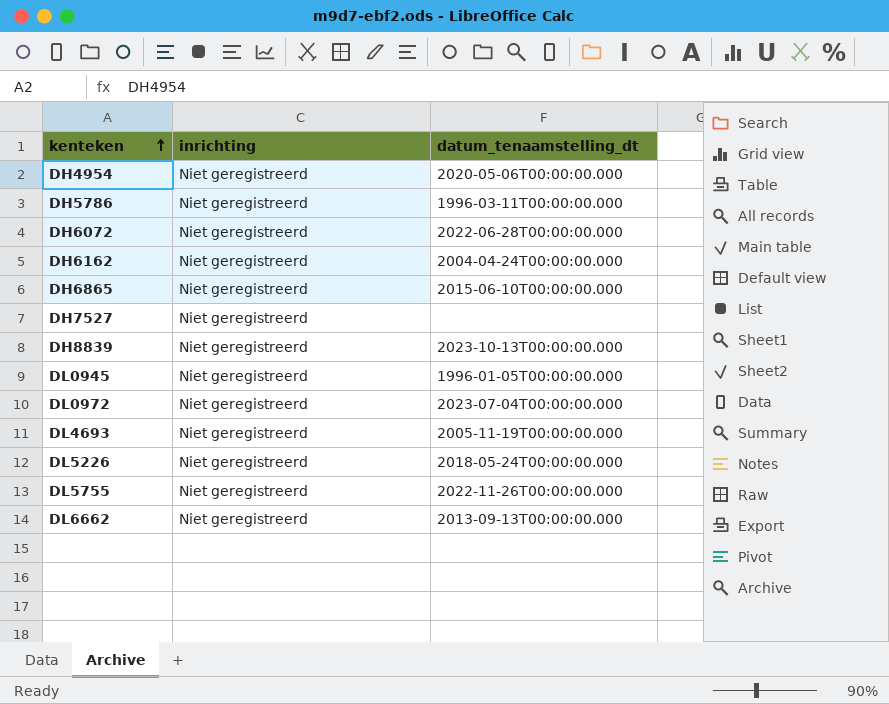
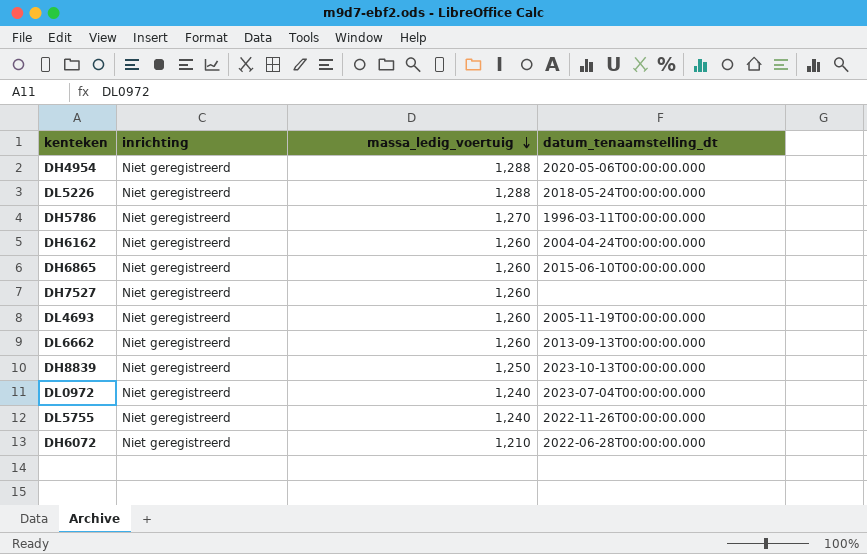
row order: kenteken ascending -> massa_ledig_voertuig descending
column massa_ledig_voertuig | position: none -> 3
row DL0945: Niet geregistreerd | 1996-01-05T00:00:00.000 -> none

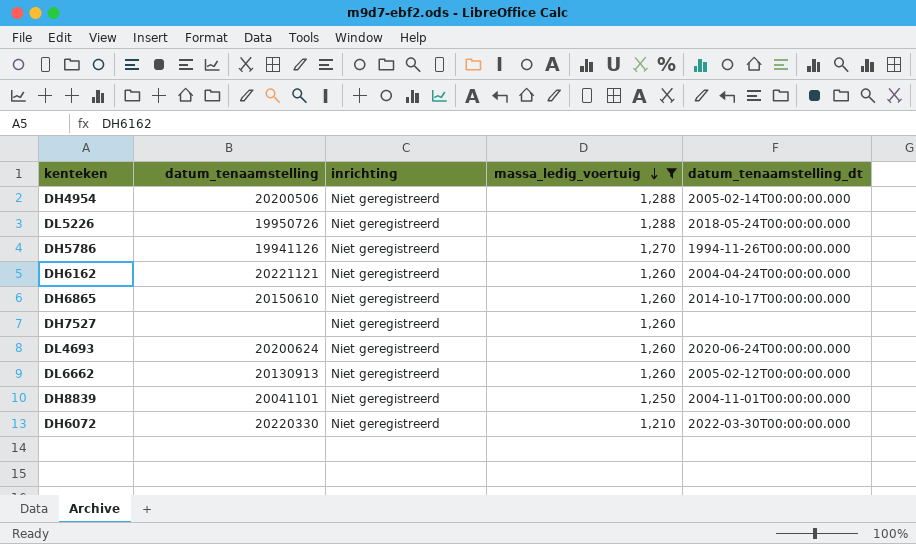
filter: none -> massa_ledig_voertuig != 1,240
column datum_tenaamstelling | position: none -> 2
DH4954 | datum_tenaamstelling_dt: 2020-05-06T00:00:00.000 -> 2005-02-14T00:00:00.000
DH5786 | datum_tenaamstelling_dt: 1996-03-11T00:00:00.000 -> 1994-11-26T00:00:00.000
DH6865 | datum_tenaamstelling_dt: 2015-06-10T00:00:00.000 -> 2014-10-17T00:00:00.000
DL4693 | datum_tenaamstelling_dt: 2005-11-19T00:00:00.000 -> 2020-06-24T00:00:00.000
DL6662 | datum_tenaamstelling_dt: 2013-09-13T00:00:00.000 -> 2005-02-12T00:00:00.000
DH8839 | datum_tenaamstelling_dt: 2023-10-13T00:00:00.000 -> 2004-11-01T00:00:00.000
DH6072 | datum_tenaamstelling_dt: 2022-06-28T00:00:00.000 -> 2022-03-30T00:00:00.000

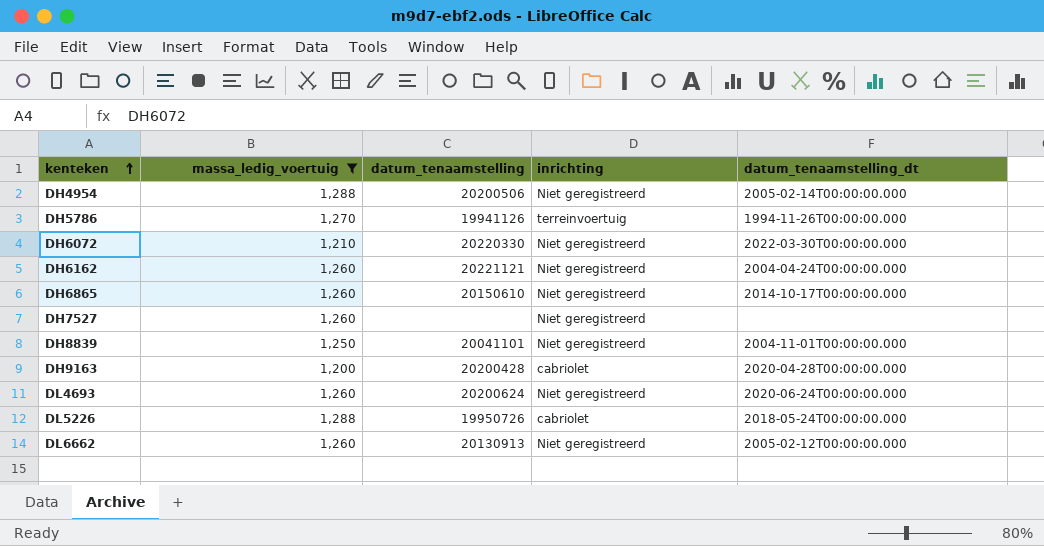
row order: massa_ledig_voertuig descending -> kenteken ascending
column massa_ledig_voertuig | position: 4 -> 2
DH5786 | inrichting: Niet geregistreerd -> terreinvoertuig
row DH9163: none -> 1,200 | 20200428 | cabriolet | 2020-04-28T00:00:00.000
DL5226 | inrichting: Niet geregistreerd -> cabriolet

